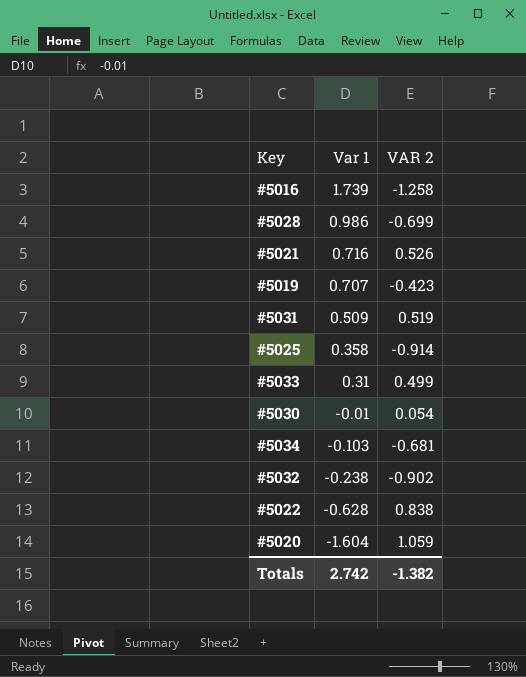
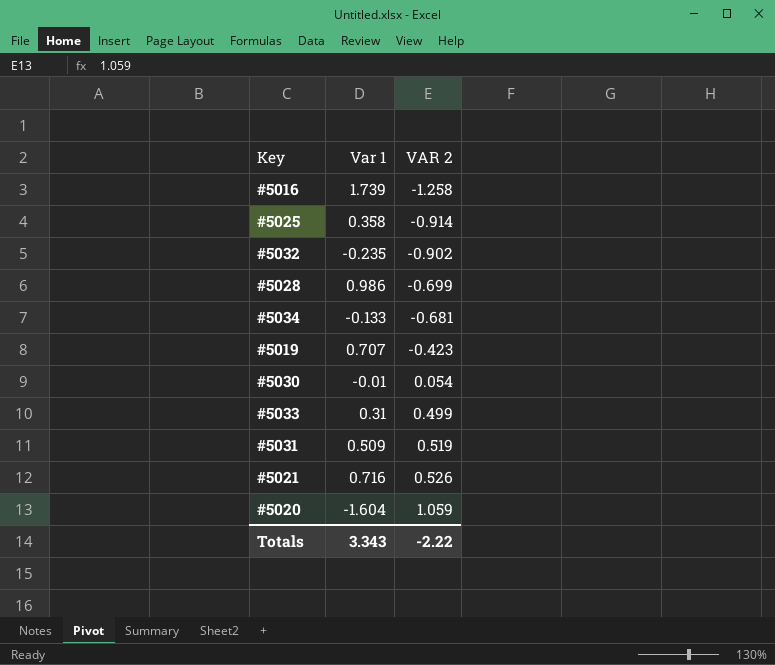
row order: Var 1 descending -> VAR 2 ascending
row #5022: -0.628 | 0.838 -> none
#5032 | Var 1: -0.238 -> -0.235
#5034 | Var 1: -0.103 -> -0.133
Totals | Var 1: 2.742 -> 3.343
Totals | VAR 2: -1.382 -> -2.22

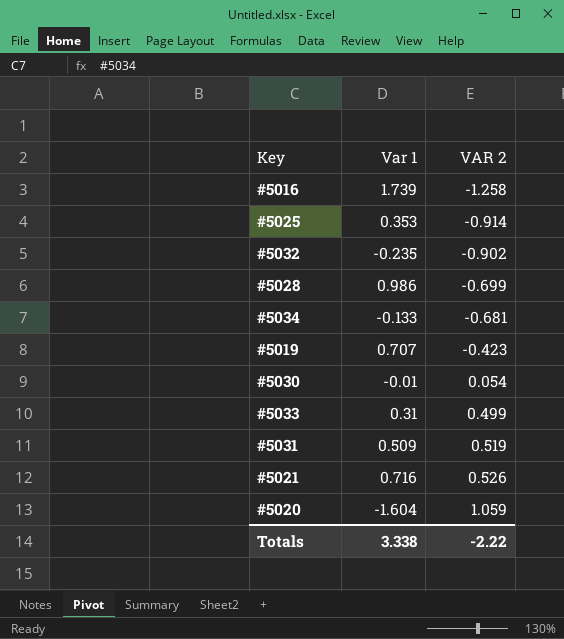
#5025 | Var 1: 0.358 -> 0.353
Totals | Var 1: 3.343 -> 3.338

